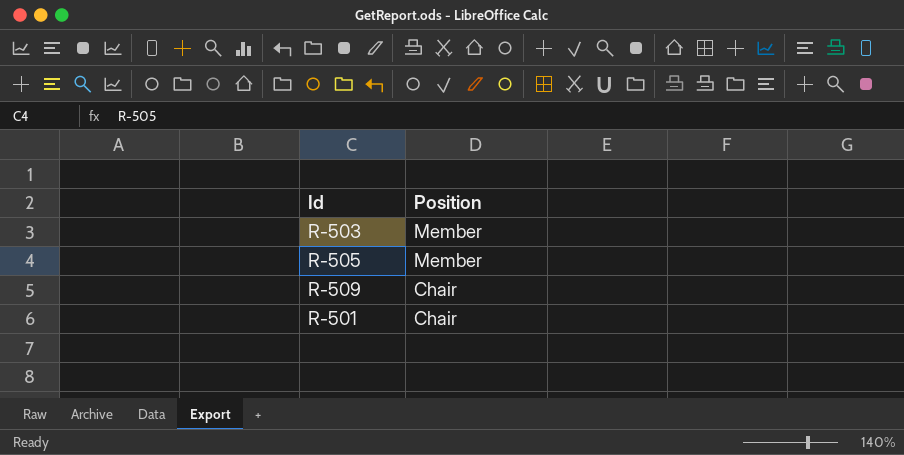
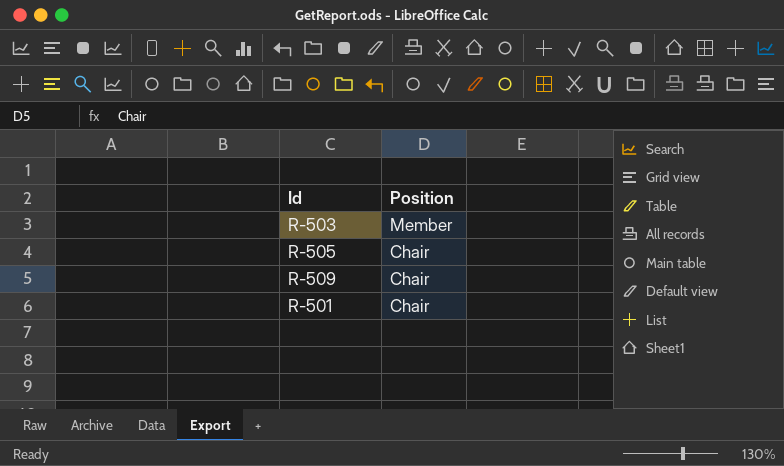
R-505 | Position: Member -> Chair

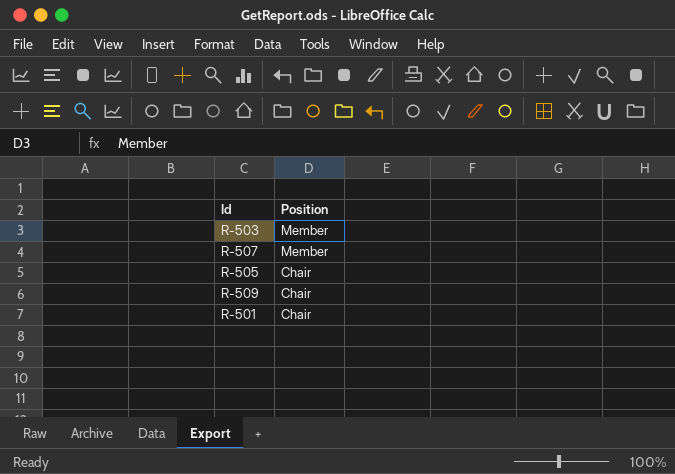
row R-507: none -> Member

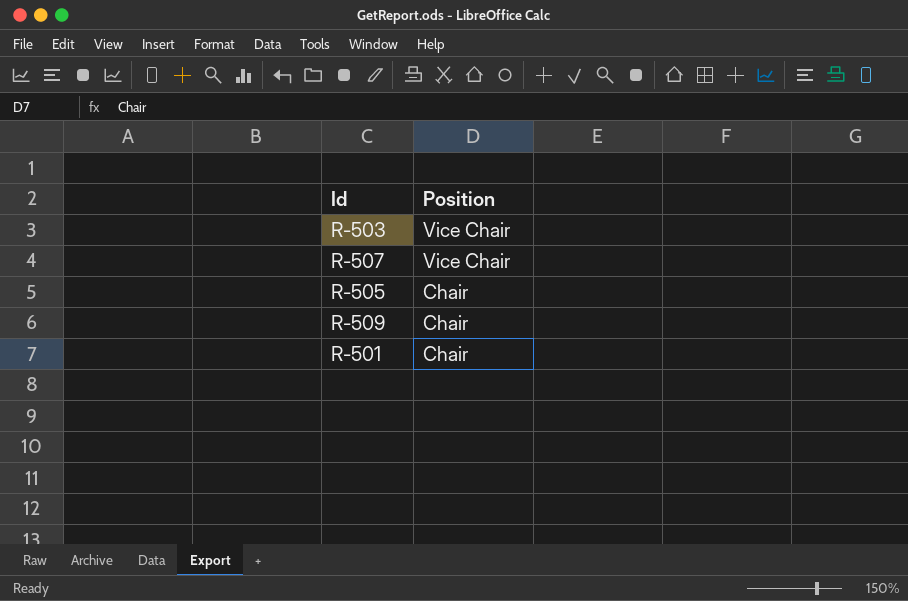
R-503 | Position: Member -> Vice Chair
R-507 | Position: Member -> Vice Chair

